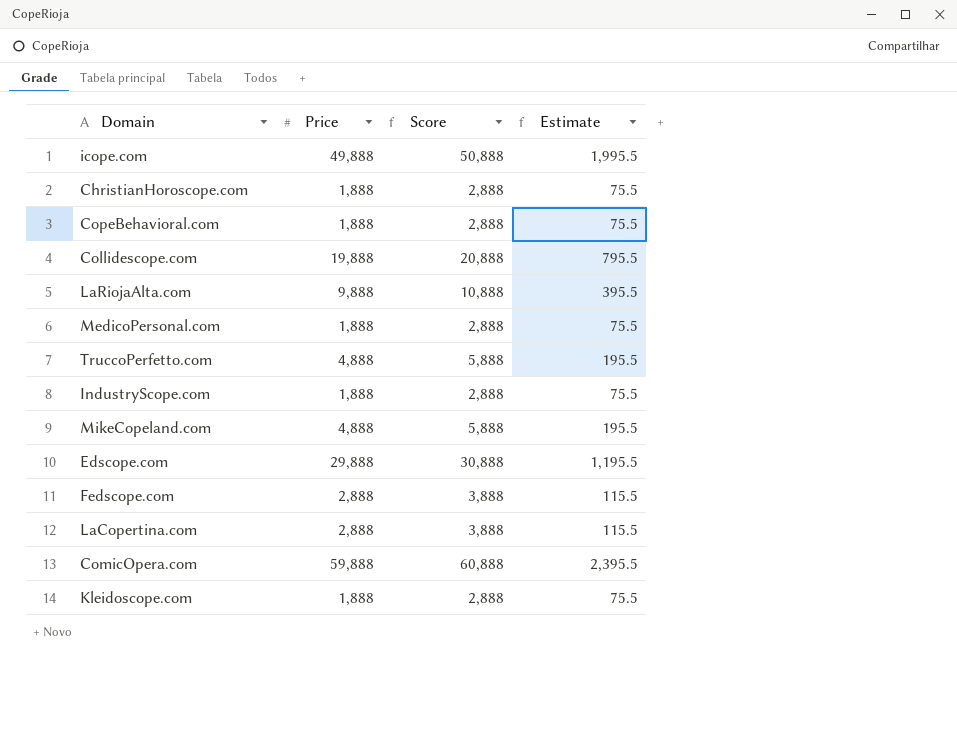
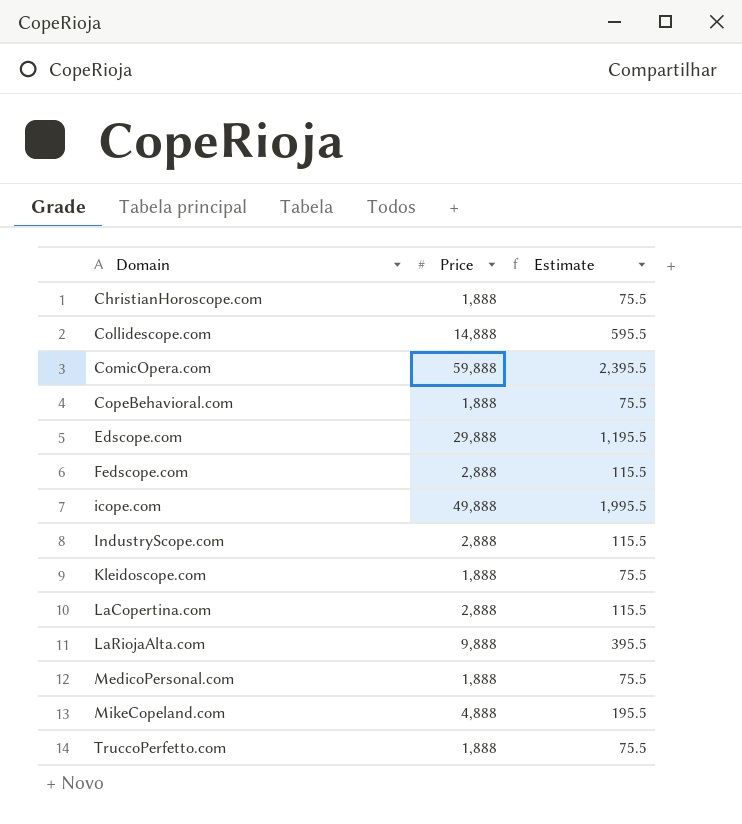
row order: none -> Domain ascending
column Score | formula: [Price] + 1000 -> none
Collidescope.com | Price: 19,888 -> 14,888
Collidescope.com | Estimate: 795.5 -> 595.5
IndustryScope.com | Price: 1,888 -> 2,888
IndustryScope.com | Estimate: 75.5 -> 115.5
TruccoPerfetto.com | Price: 4,888 -> 1,888
TruccoPerfetto.com | Estimate: 195.5 -> 75.5

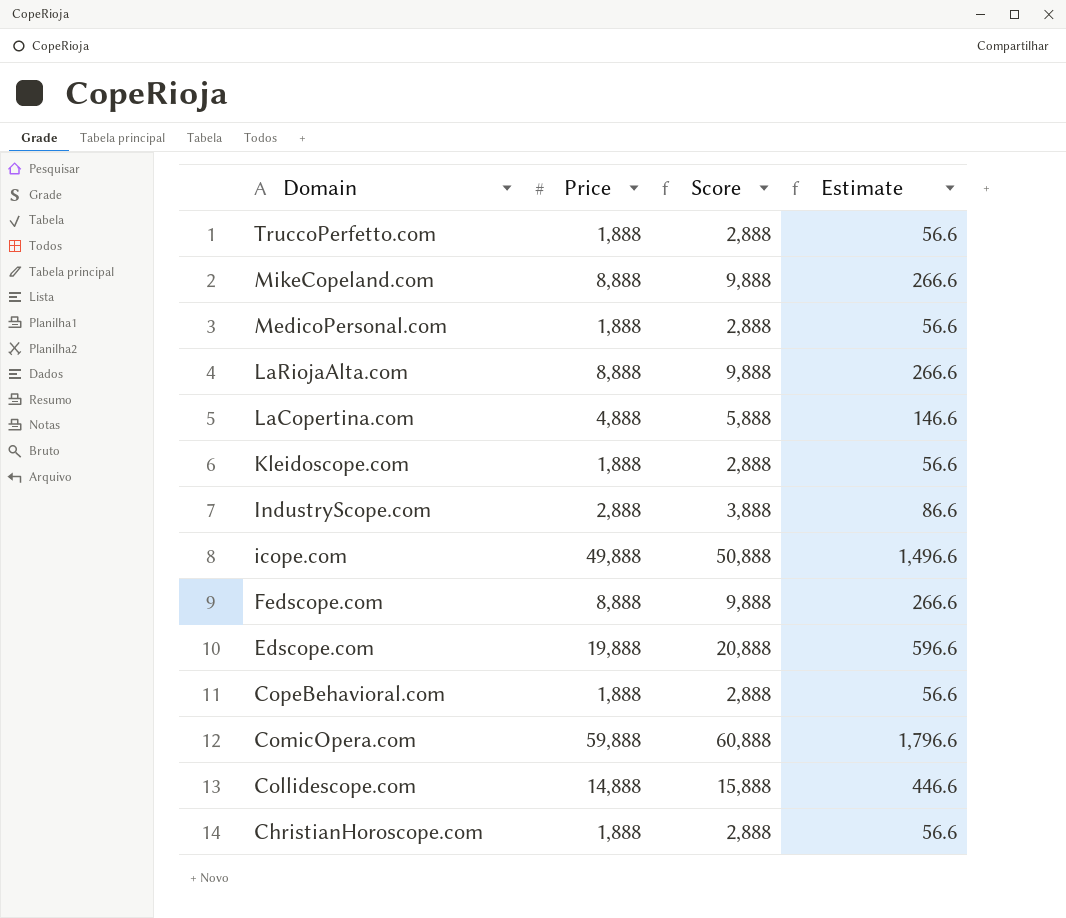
row order: Domain ascending -> Domain descending
column Score | formula: none -> [Price] + 1000
column Estimate | formula: [Price] * 0.04 -> [Price] * 0.03
MikeCopeland.com | Price: 4,888 -> 8,888
LaRiojaAlta.com | Price: 9,888 -> 8,888
LaCopertina.com | Price: 2,888 -> 4,888
Fedscope.com | Price: 2,888 -> 8,888
Edscope.com | Price: 29,888 -> 19,888

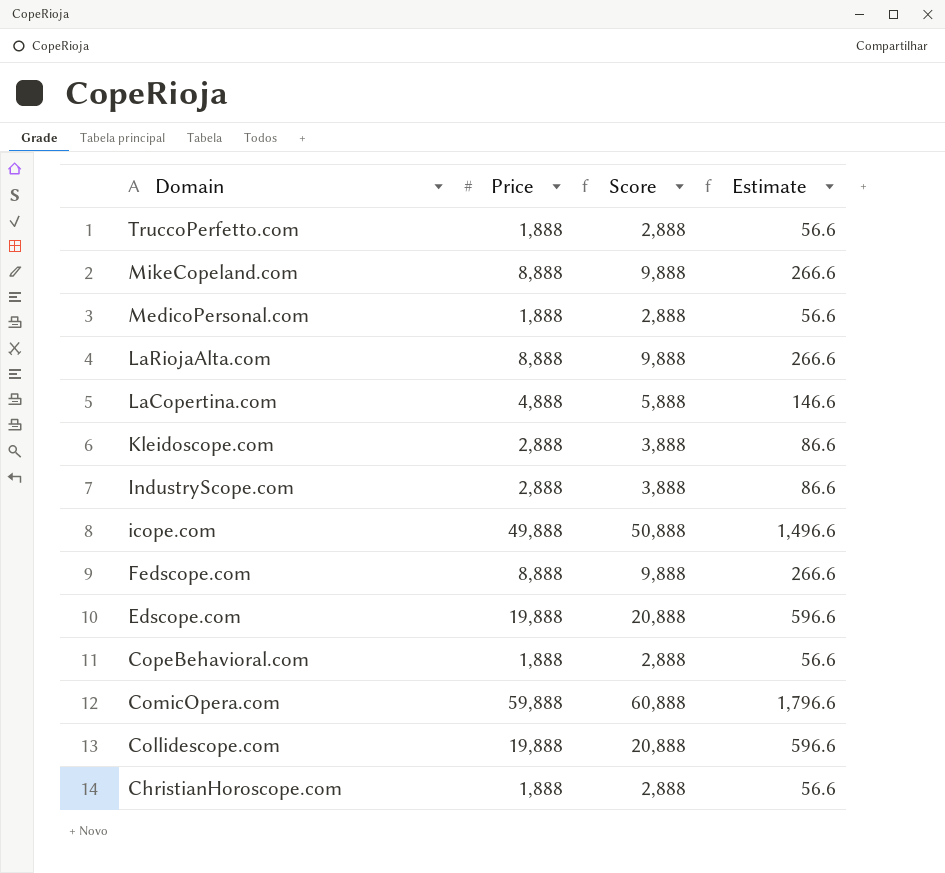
Kleidoscope.com | Price: 1,888 -> 2,888
Kleidoscope.com | Score: 2,888 -> 3,888
Kleidoscope.com | Estimate: 56.6 -> 86.6
Collidescope.com | Price: 14,888 -> 19,888
Collidescope.com | Score: 15,888 -> 20,888
Collidescope.com | Estimate: 446.6 -> 596.6

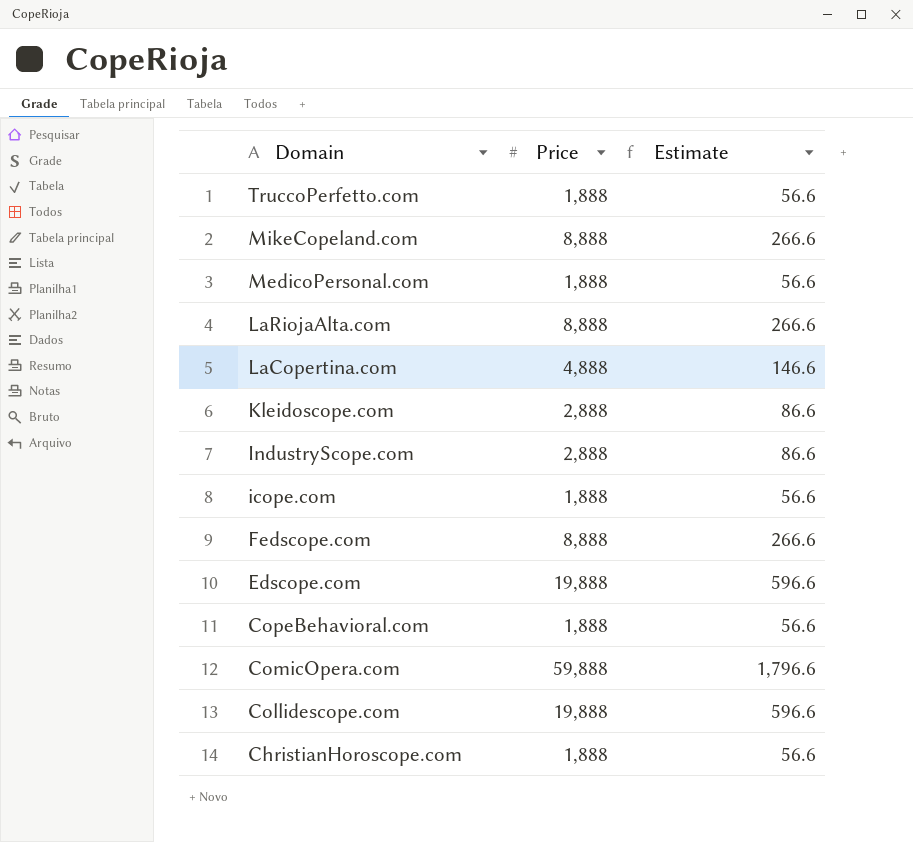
column Score | formula: [Price] + 1000 -> none
icope.com | Price: 49,888 -> 1,888
icope.com | Estimate: 1,496.6 -> 56.6

